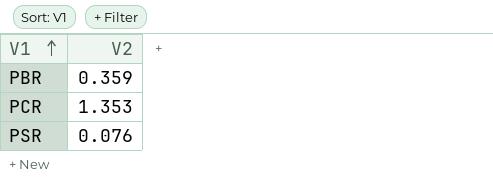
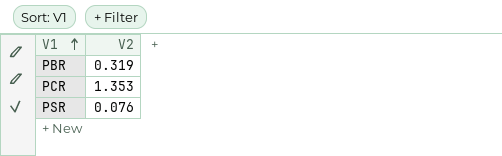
PBR | V2: 0.359 -> 0.319

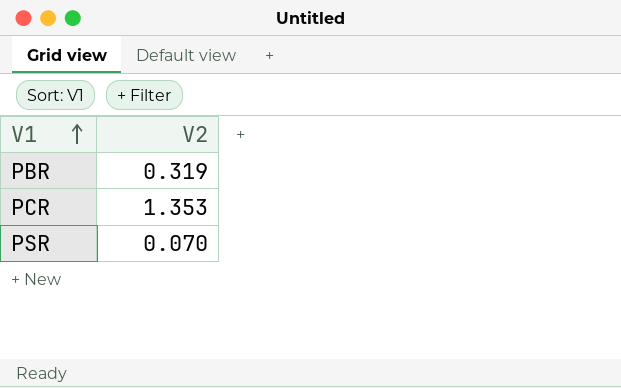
PSR | V2: 0.076 -> 0.070

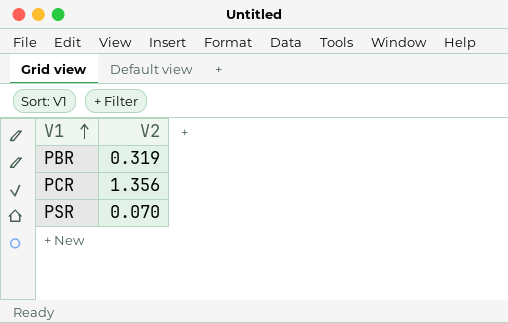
PCR | V2: 1.353 -> 1.356

